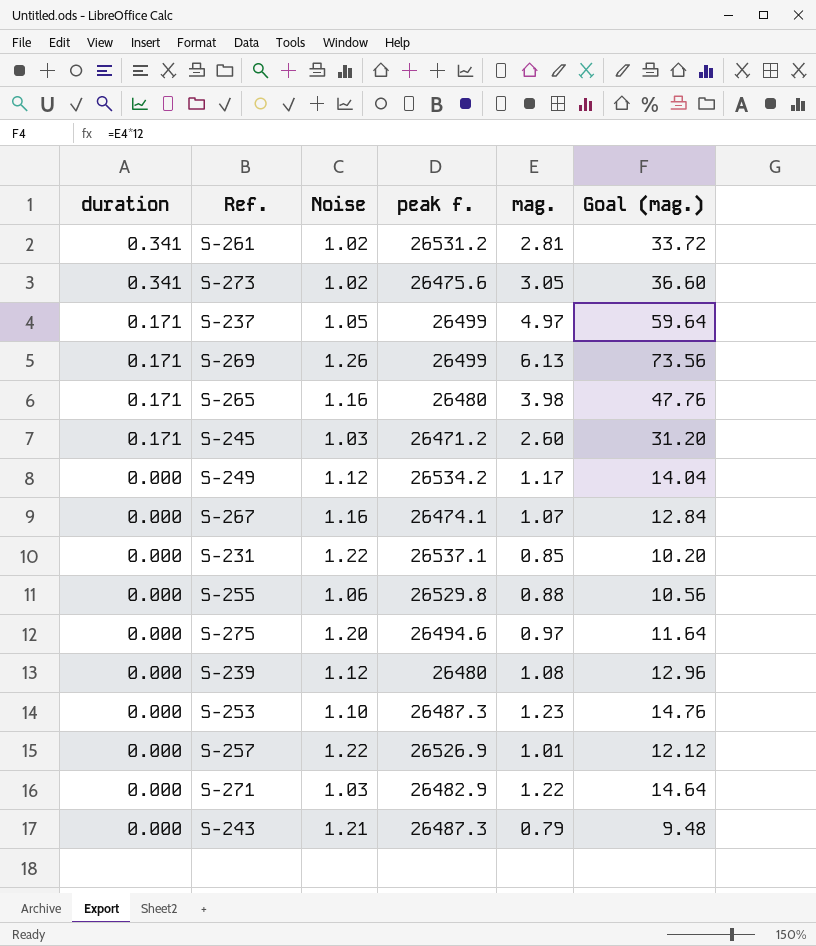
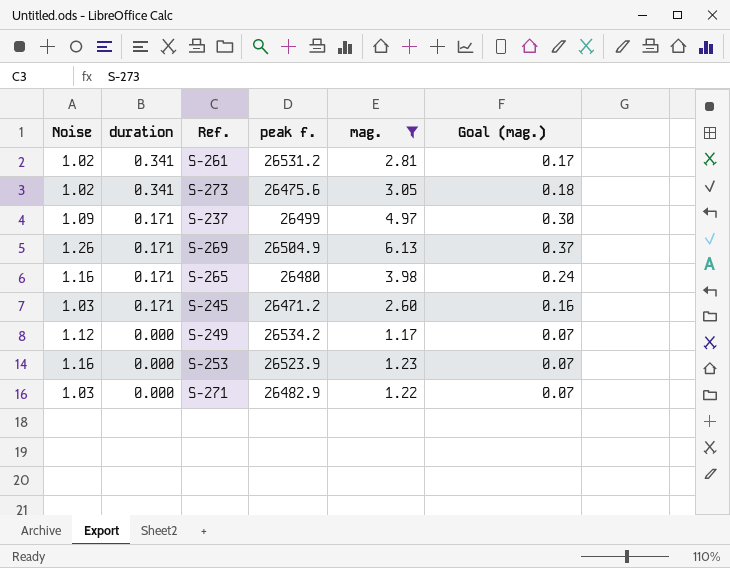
filter: none -> mag. >= 1.17
column Noise | position: 3 -> 1
column Goal (mag.) | formula: [mag.] * 12 -> [mag.] * 0.06
S-237 | Noise: 1.05 -> 1.09
S-269 | peak f.: 26499 -> 26504.9
S-253 | Noise: 1.10 -> 1.16
S-253 | peak f.: 26487.3 -> 26523.9

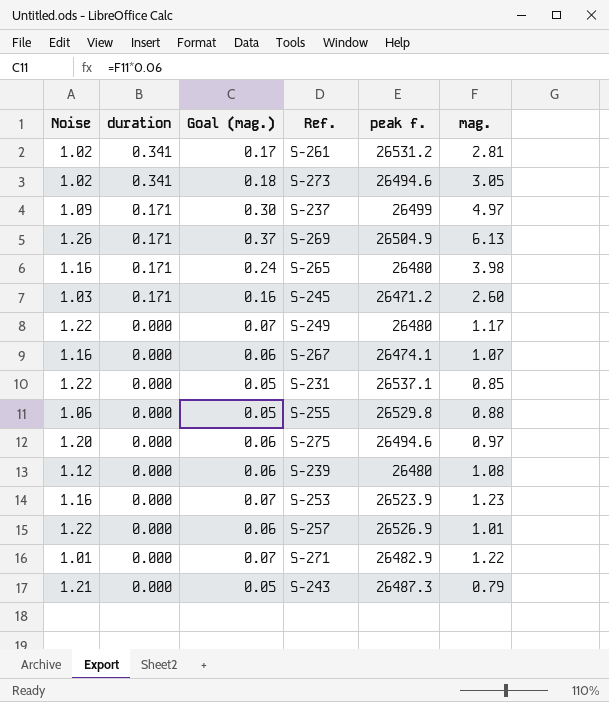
filter: mag. >= 1.17 -> none
column Goal (mag.) | position: 6 -> 3
S-273 | peak f.: 26475.6 -> 26494.6
S-249 | Noise: 1.12 -> 1.22
S-249 | peak f.: 26534.2 -> 26480
S-271 | Noise: 1.03 -> 1.01

